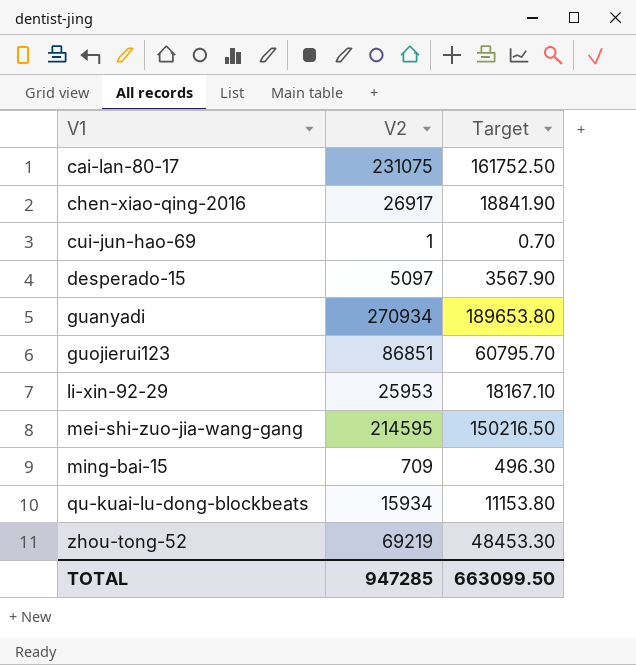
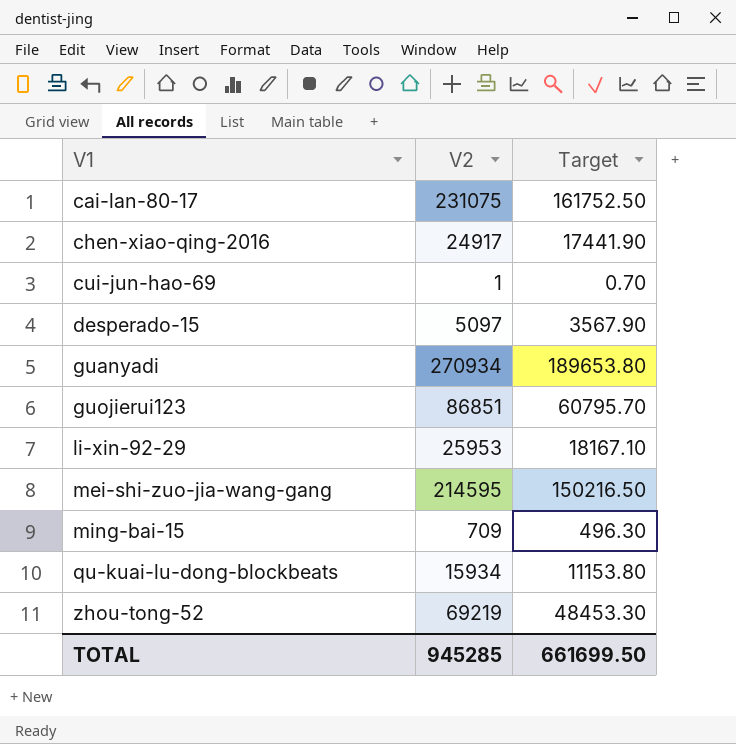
chen-xiao-qing-2016 | V2: 26917 -> 24917
chen-xiao-qing-2016 | Target: 18841.90 -> 17441.90
TOTAL | V2: 947285 -> 945285
TOTAL | Target: 663099.50 -> 661699.50

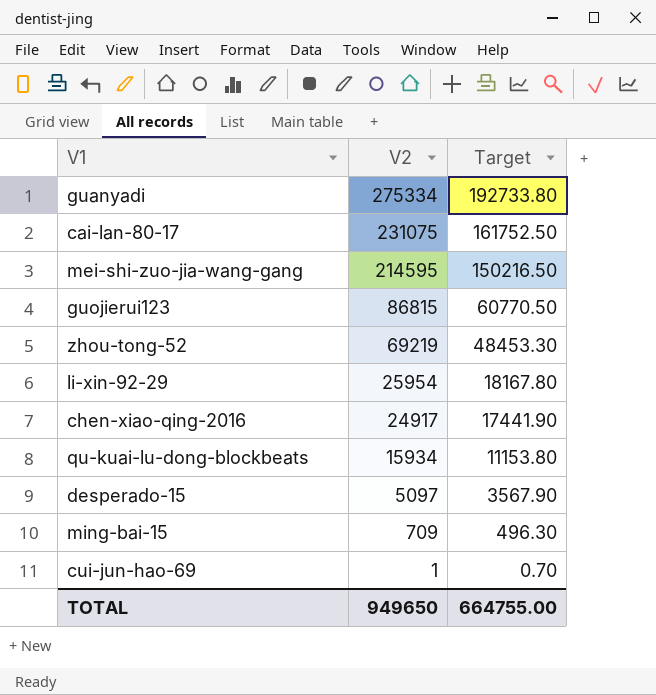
row order: V1 ascending -> V2 descending
guanyadi | V2: 270934 -> 275334
guanyadi | Target: 189653.80 -> 192733.80
guojierui123 | V2: 86851 -> 86815
guojierui123 | Target: 60795.70 -> 60770.50
li-xin-92-29 | V2: 25953 -> 25954
li-xin-92-29 | Target: 18167.10 -> 18167.80
TOTAL | V2: 945285 -> 949650
TOTAL | Target: 661699.50 -> 664755.00

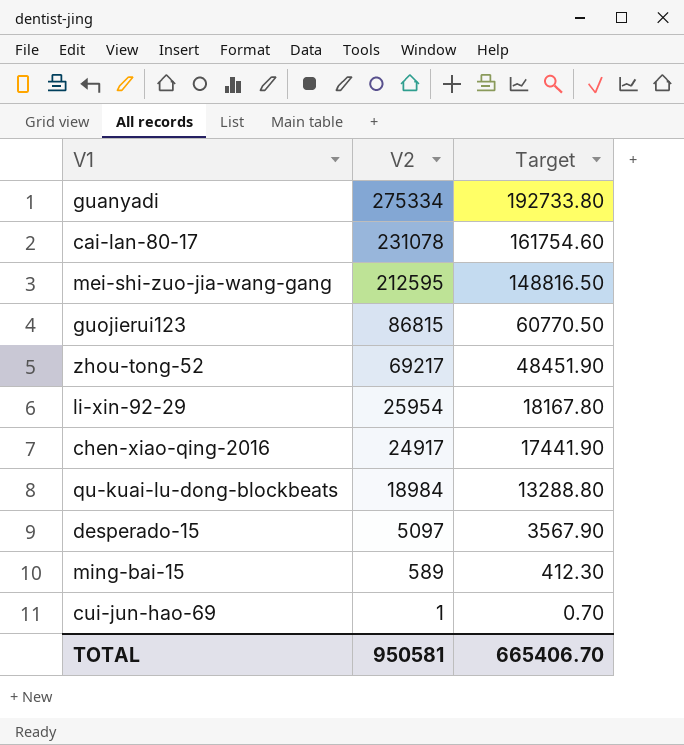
cai-lan-80-17 | V2: 231075 -> 231078
cai-lan-80-17 | Target: 161752.50 -> 161754.60
mei-shi-zuo-jia-wang-gang | V2: 214595 -> 212595
mei-shi-zuo-jia-wang-gang | Target: 150216.50 -> 148816.50
zhou-tong-52 | V2: 69219 -> 69217
zhou-tong-52 | Target: 48453.30 -> 48451.90
qu-kuai-lu-dong-blockbeats | V2: 15934 -> 18984
qu-kuai-lu-dong-blockbeats | Target: 11153.80 -> 13288.80
ming-bai-15 | V2: 709 -> 589
ming-bai-15 | Target: 496.30 -> 412.30
TOTAL | V2: 949650 -> 950581
TOTAL | Target: 664755.00 -> 665406.70

